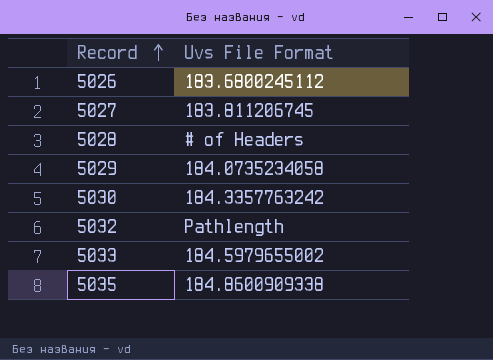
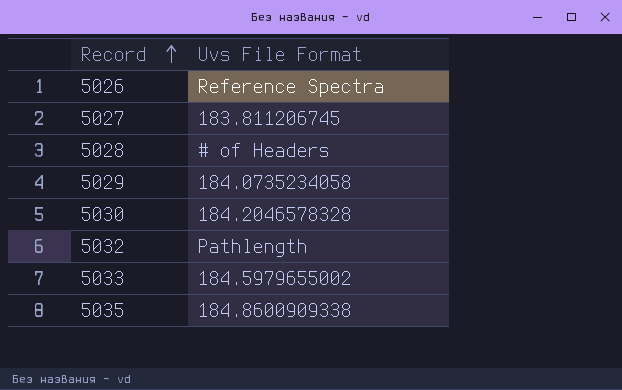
5026 | Uvs File Format: 183.6800245112 -> Reference Spectra
5030 | Uvs File Format: 184.3357763242 -> 184.2046578328

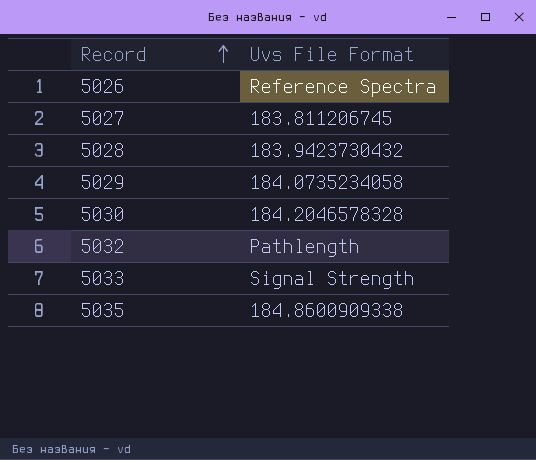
5028 | Uvs File Format: # of Headers -> 183.9423730432
5033 | Uvs File Format: 184.5979655002 -> Signal Strength

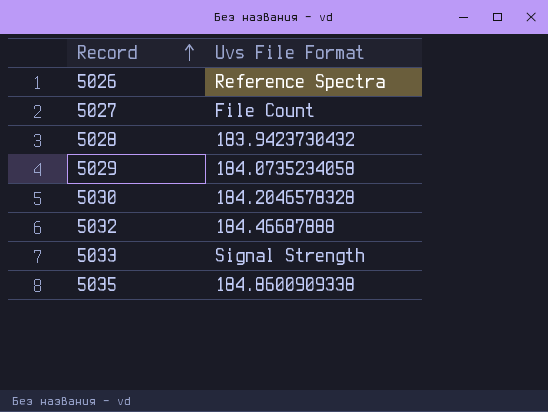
5027 | Uvs File Format: 183.811206745 -> File Count
5032 | Uvs File Format: Pathlength -> 184.46687888

